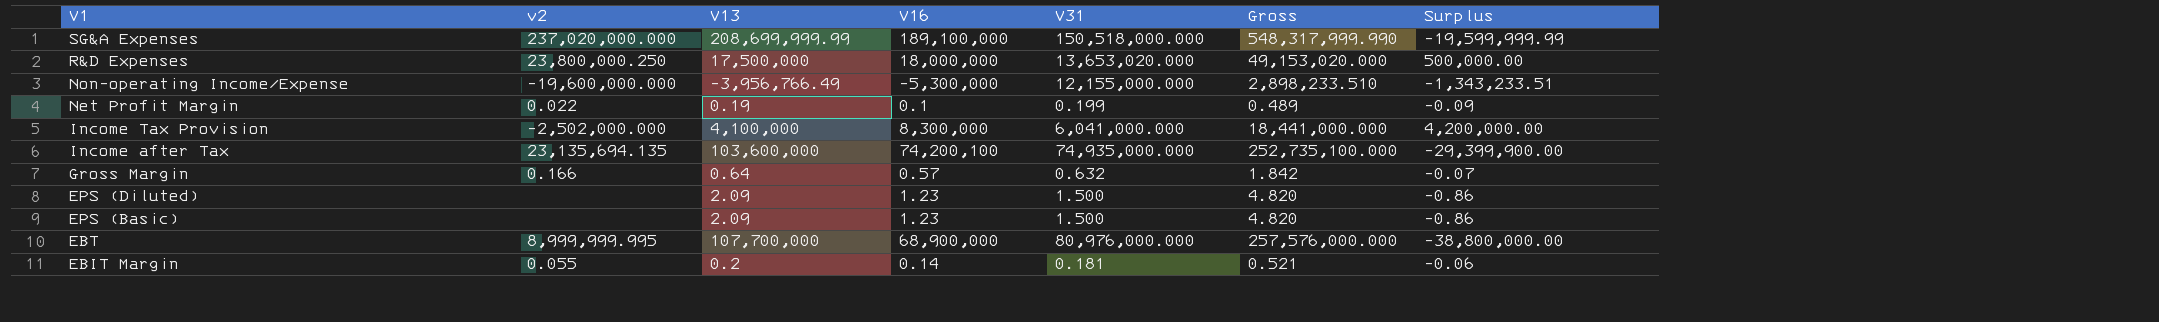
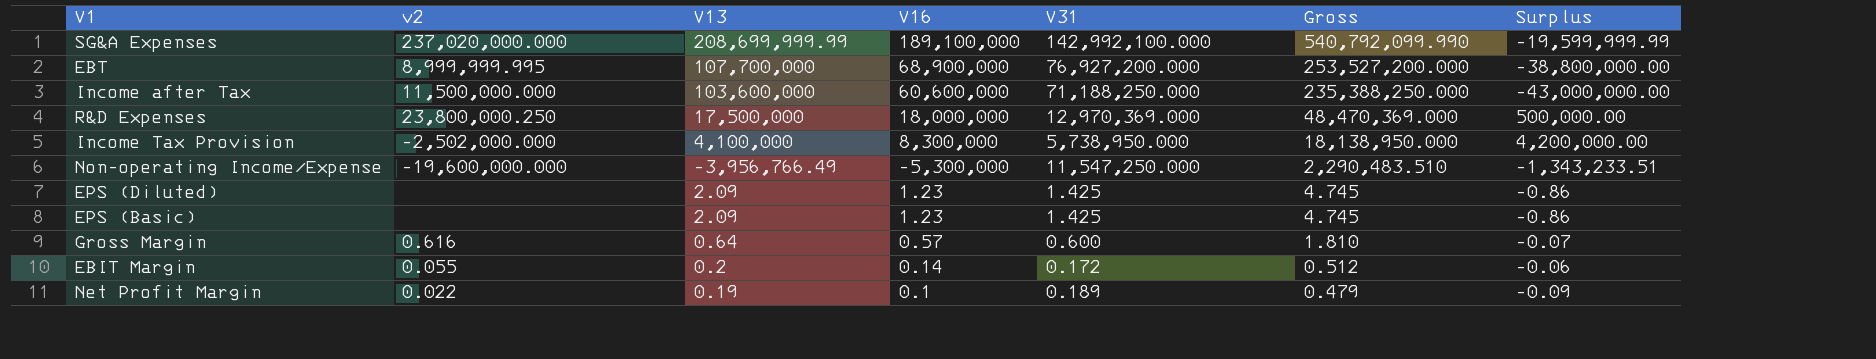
row order: V1 descending -> Gross descending
SG&A Expenses | V31: 150,518,000.000 -> 142,992,100.000
SG&A Expenses | Gross: 548,317,999.990 -> 540,792,099.990
EBT | V31: 80,976,000.000 -> 76,927,200.000
EBT | Gross: 257,576,000.000 -> 253,527,200.000
Income after Tax | v2: 23,135,694.135 -> 11,500,000.000
Income after Tax | V16: 74,200,100 -> 60,600,000
Income after Tax | V31: 74,935,000.000 -> 71,188,250.000
Income after Tax | Gross: 252,735,100.000 -> 235,388,250.000
Income after Tax | Surplus: -29,399,900.00 -> -43,000,000.00
R&D Expenses | V31: 13,653,020.000 -> 12,970,369.000
R&D Expenses | Gross: 49,153,020.000 -> 48,470,369.000
Income Tax Provision | V31: 6,041,000.000 -> 5,738,950.000
Income Tax Provision | Gross: 18,441,000.000 -> 18,138,950.000
Non-operating Income/Expense | V31: 12,155,000.000 -> 11,547,250.000
Non-operating Income/Expense | Gross: 2,898,233.510 -> 2,290,483.510
EPS (Diluted) | V31: 1.500 -> 1.425
EPS (Diluted) | Gross: 4.820 -> 4.745
EPS (Basic) | V31: 1.500 -> 1.425
EPS (Basic) | Gross: 4.820 -> 4.745
Gross Margin | v2: 0.166 -> 0.616
Gross Margin | V31: 0.632 -> 0.600
Gross Margin | Gross: 1.842 -> 1.810
EBIT Margin | V31: 0.181 -> 0.172
EBIT Margin | Gross: 0.521 -> 0.512
Net Profit Margin | V31: 0.199 -> 0.189
Net Profit Margin | Gross: 0.489 -> 0.479

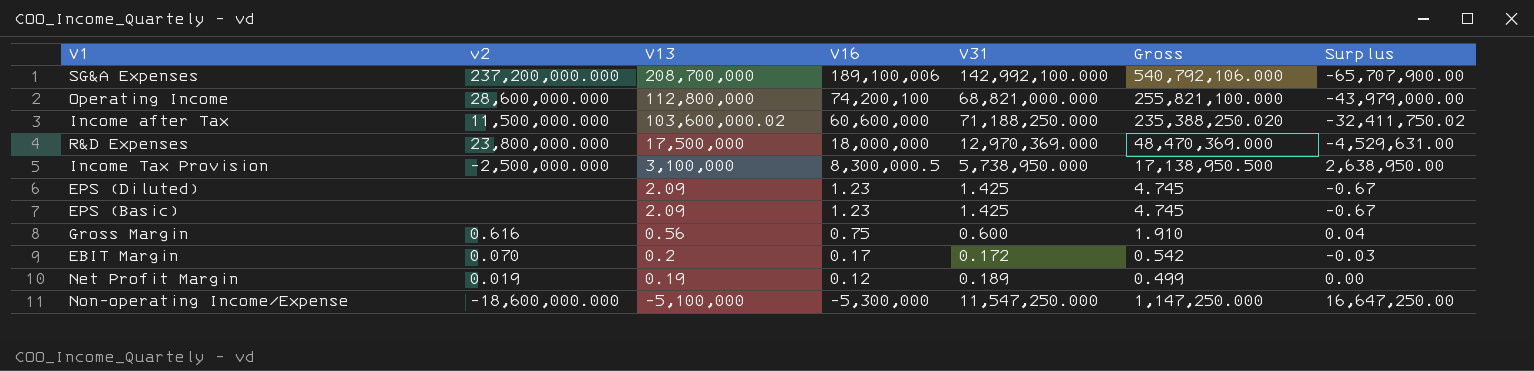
row order: Gross descending -> V13 descending
column Surplus | formula: [V16] - [V13] -> [V31] - [V13]
row EBT: 8,999,999.995 | 107,700,000 | 68,900,000 | 76,927,200.000 | 253,527,200.000 | -38,800,000.00 -> none
SG&A Expenses | v2: 237,020,000.000 -> 237,200,000.000
SG&A Expenses | V13: 208,699,999.99 -> 208,700,000
SG&A Expenses | V16: 189,100,000 -> 189,100,006
SG&A Expenses | Gross: 540,792,099.990 -> 540,792,106.000
row Operating Income: none -> 28,600,000.000 | 112,800,000 | 74,200,100 | 68,821,000.000 | 255,821,100.000 | -43,979,000.00
Income after Tax | V13: 103,600,000 -> 103,600,000.02
Income after Tax | Gross: 235,388,250.000 -> 235,388,250.020
R&D Expenses | v2: 23,800,000.250 -> 23,800,000.000
Income Tax Provision | v2: -2,502,000.000 -> -2,500,000.000
Income Tax Provision | V13: 4,100,000 -> 3,100,000
Income Tax Provision | V16: 8,300,000 -> 8,300,000.5
Income Tax Provision | Gross: 18,138,950.000 -> 17,138,950.500
Gross Margin | V13: 0.64 -> 0.56
Gross Margin | V16: 0.57 -> 0.75
Gross Margin | Gross: 1.810 -> 1.910
EBIT Margin | v2: 0.055 -> 0.070
EBIT Margin | V16: 0.14 -> 0.17
EBIT Margin | Gross: 0.512 -> 0.542
Net Profit Margin | v2: 0.022 -> 0.019
Net Profit Margin | V16: 0.1 -> 0.12
Net Profit Margin | Gross: 0.479 -> 0.499
Non-operating Income/Expense | v2: -19,600,000.000 -> -18,600,000.000
Non-operating Income/Expense | V13: -3,956,766.49 -> -5,100,000
Non-operating Income/Expense | Gross: 2,290,483.510 -> 1,147,250.000

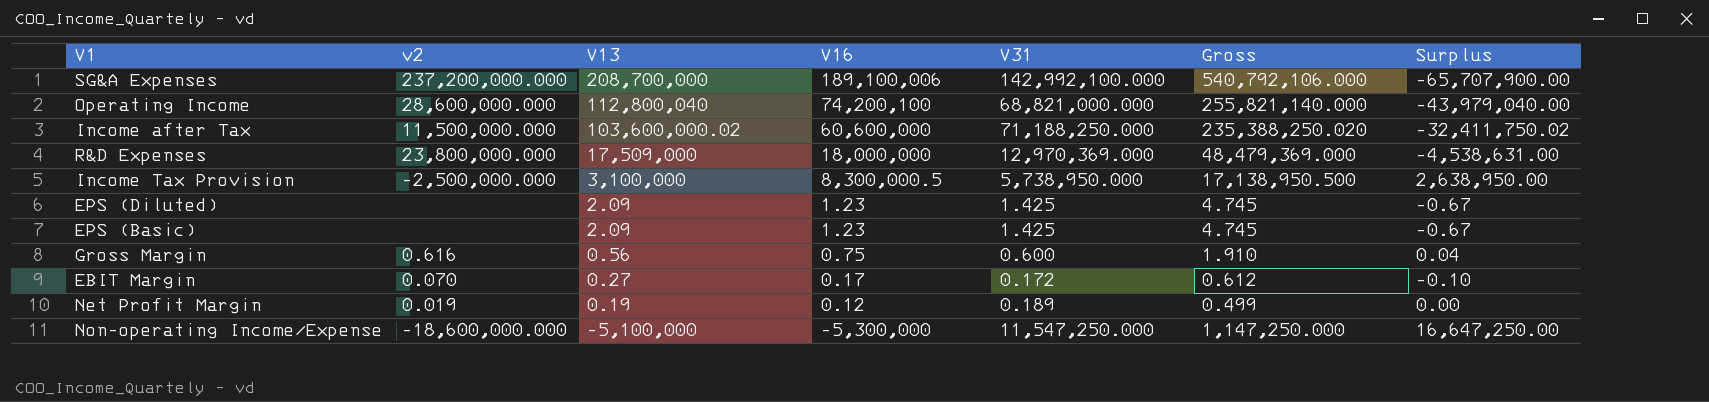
Operating Income | V13: 112,800,000 -> 112,800,040
Operating Income | Gross: 255,821,100.000 -> 255,821,140.000
Operating Income | Surplus: -43,979,000.00 -> -43,979,040.00
R&D Expenses | V13: 17,500,000 -> 17,509,000
R&D Expenses | Gross: 48,470,369.000 -> 48,479,369.000
R&D Expenses | Surplus: -4,529,631.00 -> -4,538,631.00
EBIT Margin | V13: 0.2 -> 0.27
EBIT Margin | Gross: 0.542 -> 0.612
EBIT Margin | Surplus: -0.03 -> -0.10

